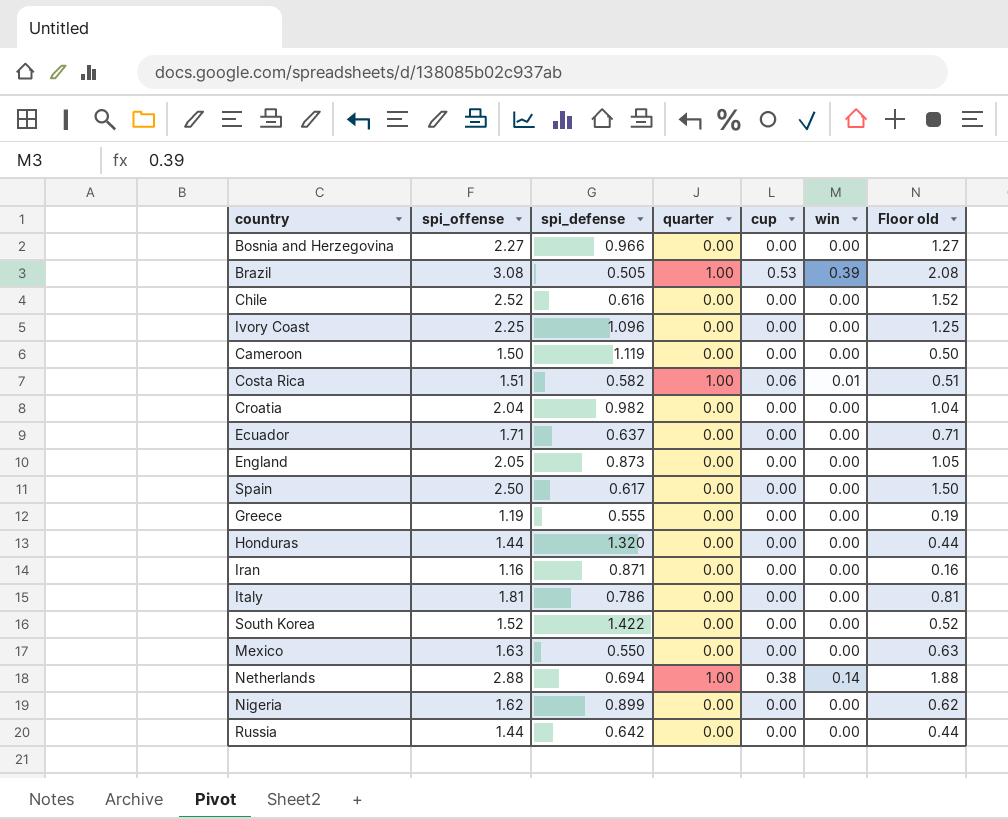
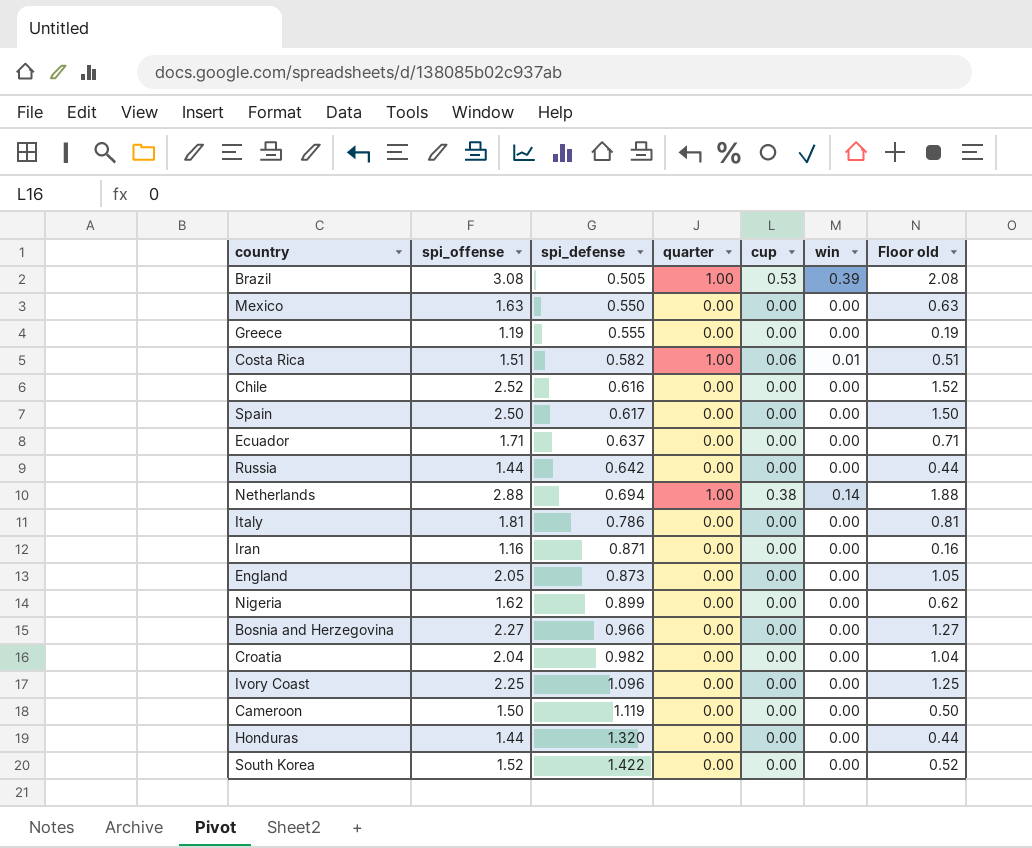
row order: none -> spi_defense ascending

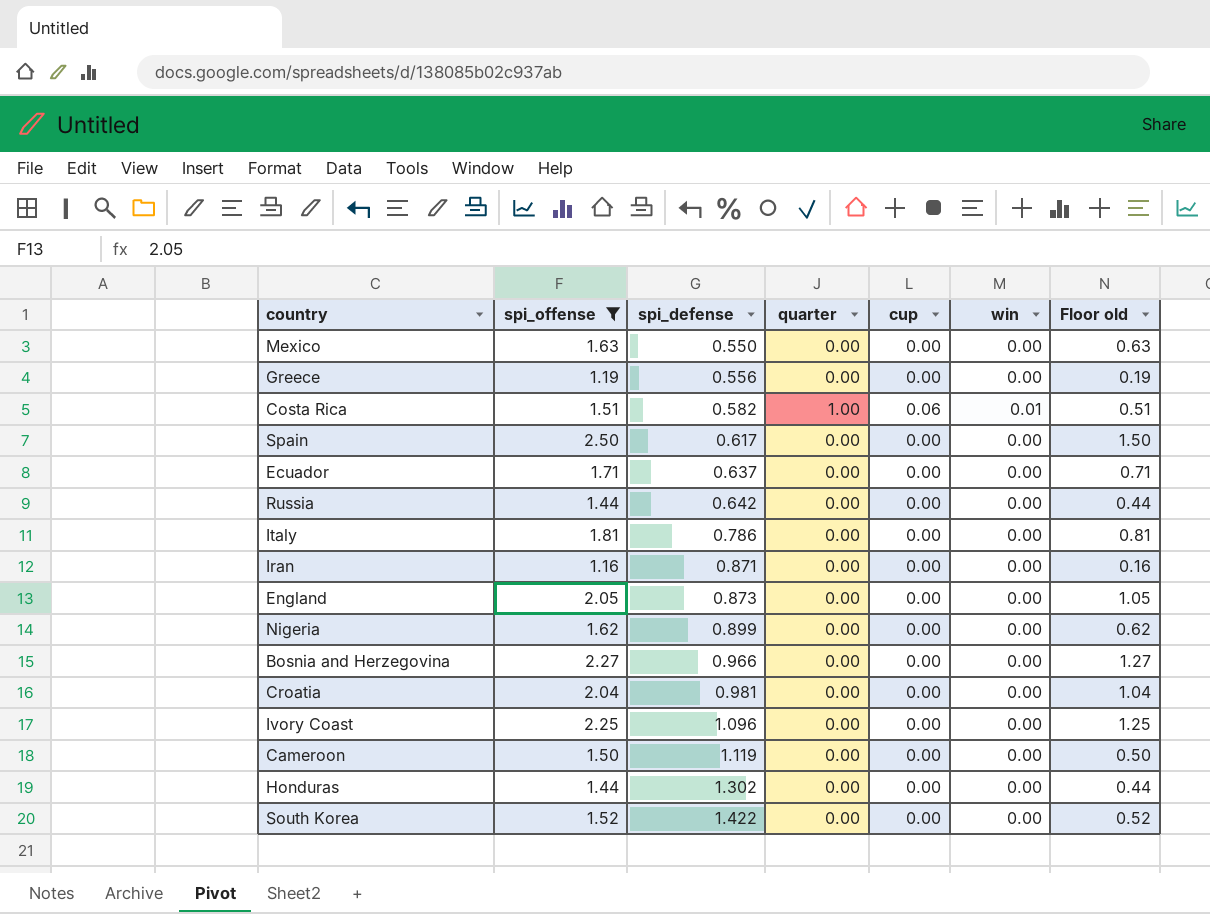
filter: none -> spi_offense <= 2.50
Greece | spi_defense: 0.555 -> 0.556
Croatia | spi_defense: 0.982 -> 0.981
Honduras | spi_defense: 1.320 -> 1.302

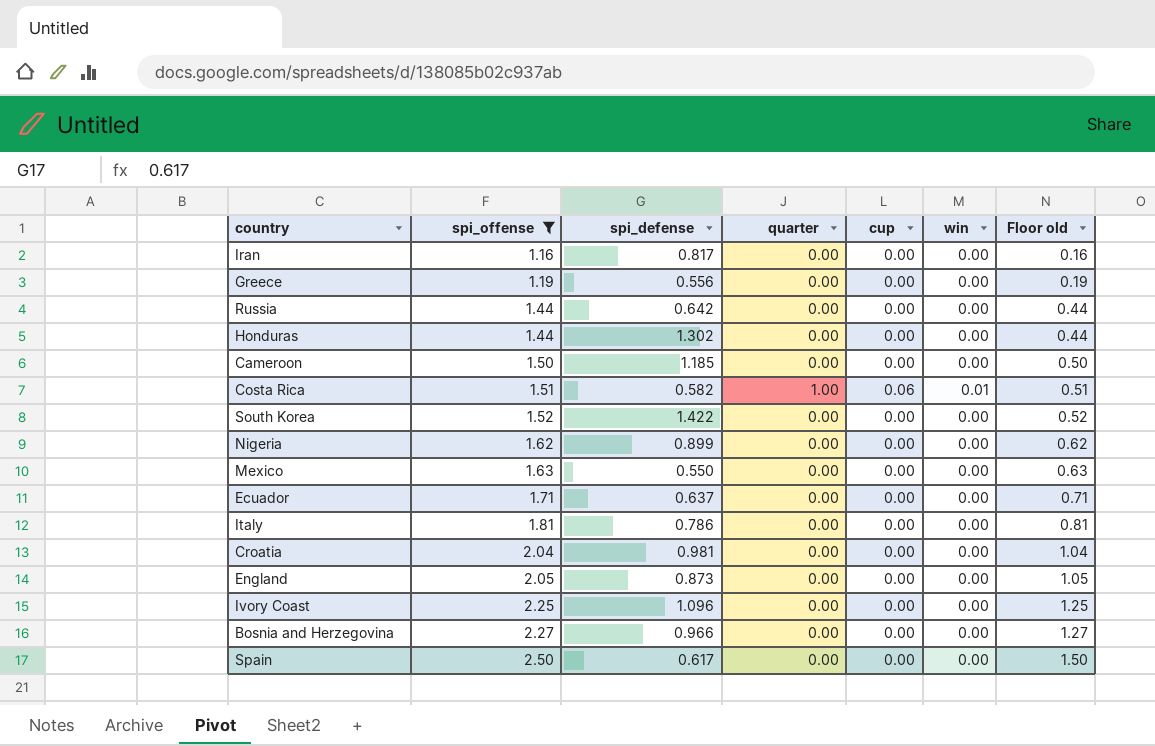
row order: spi_defense ascending -> spi_offense ascending
Iran | spi_defense: 0.871 -> 0.817
Cameroon | spi_defense: 1.119 -> 1.185

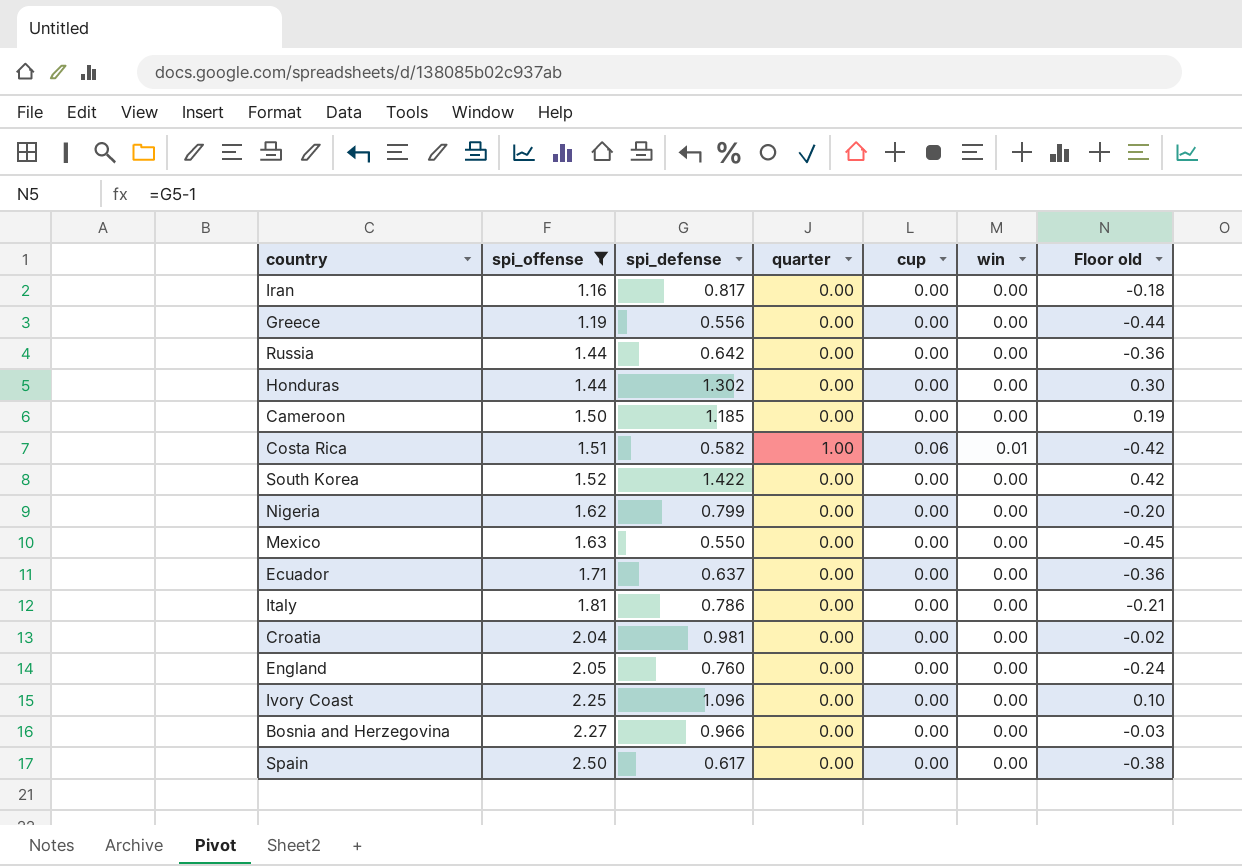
column Floor old | formula: [spi_offense] - 1 -> [spi_defense] - 1
Nigeria | spi_defense: 0.899 -> 0.799
England | spi_defense: 0.873 -> 0.760

